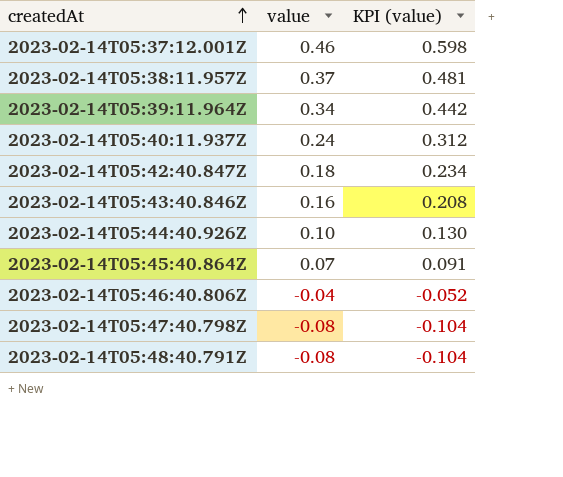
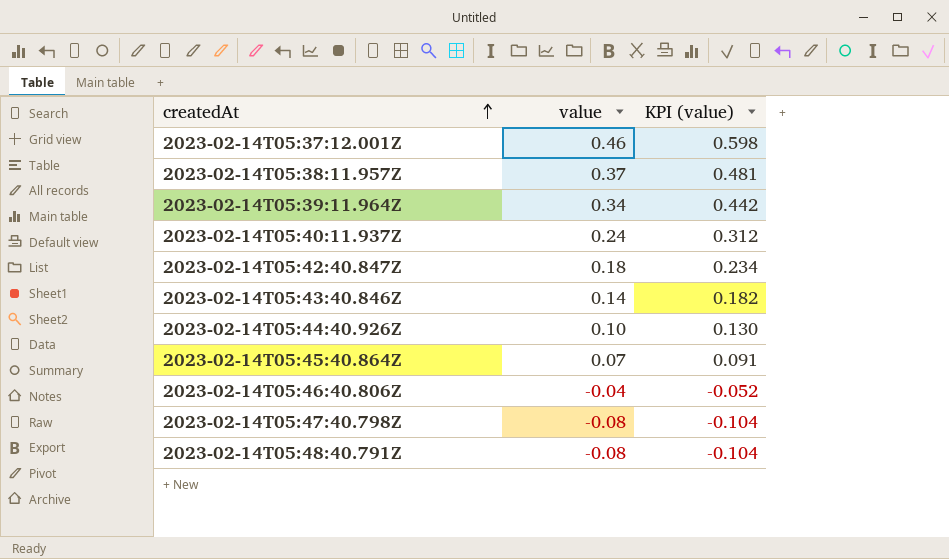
2023-02-14T05:43:40.846Z | value: 0.16 -> 0.14
2023-02-14T05:43:40.846Z | KPI (value): 0.208 -> 0.182

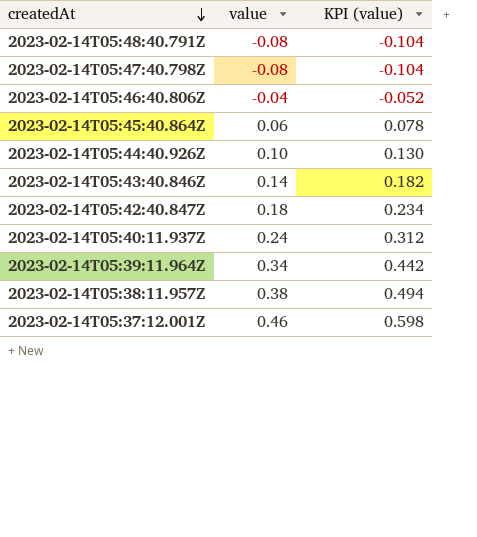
row order: createdAt ascending -> createdAt descending
2023-02-14T05:45:40.864Z | value: 0.07 -> 0.06
2023-02-14T05:45:40.864Z | KPI (value): 0.091 -> 0.078
2023-02-14T05:38:11.957Z | value: 0.37 -> 0.38
2023-02-14T05:38:11.957Z | KPI (value): 0.481 -> 0.494

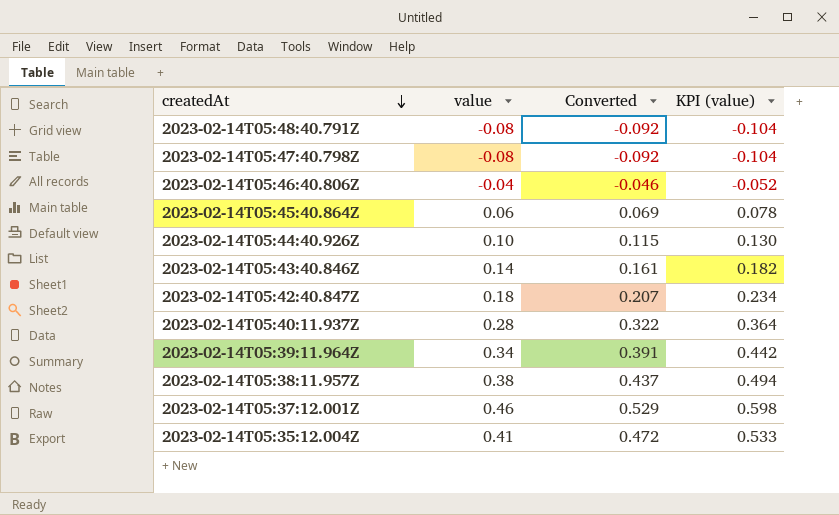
column Converted | formula: none -> [value] * 1.15
2023-02-14T05:40:11.937Z | value: 0.24 -> 0.28
2023-02-14T05:40:11.937Z | KPI (value): 0.312 -> 0.364
row 2023-02-14T05:35:12.004Z: none -> 0.41 | 0.472 | 0.533

